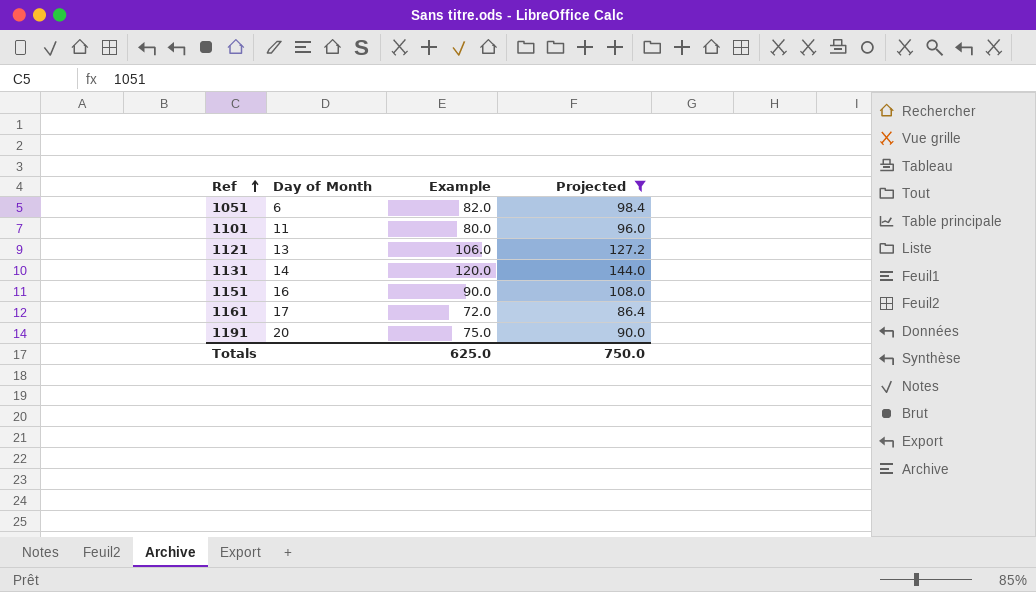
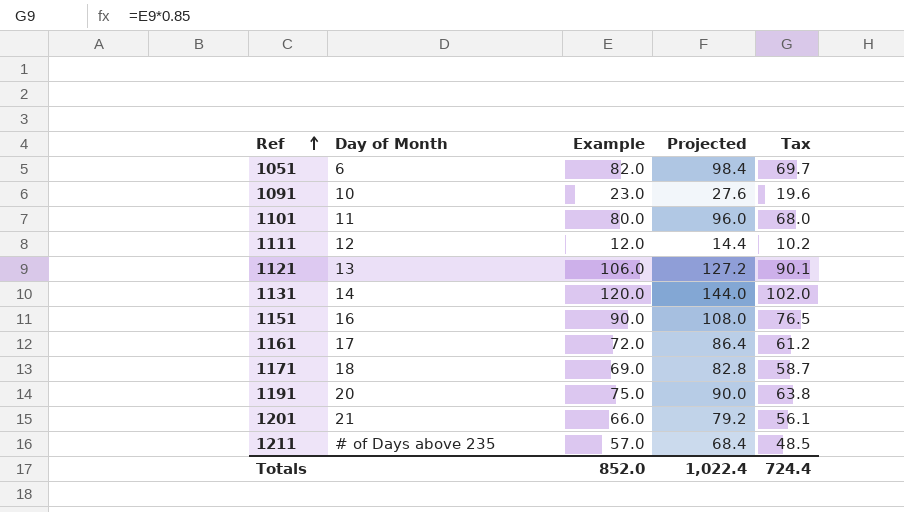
filter: Projected >= 86.4 -> none
column Tax | formula: none -> [Example] * 0.85
Totals | Example: 625.0 -> 852.0
Totals | Projected: 750.0 -> 1,022.4

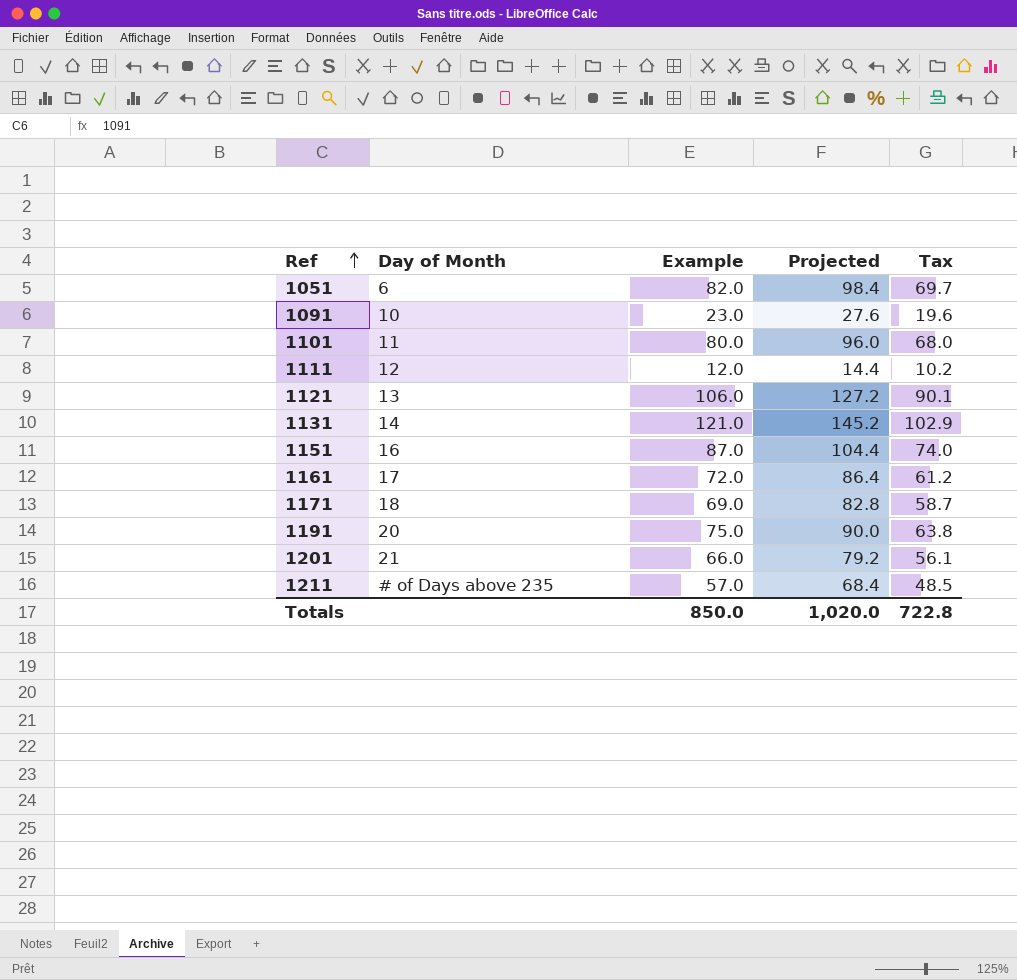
1131 | Example: 120.0 -> 121.0
1131 | Projected: 144.0 -> 145.2
1131 | Tax: 102.0 -> 102.9
1151 | Example: 90.0 -> 87.0
1151 | Projected: 108.0 -> 104.4
1151 | Tax: 76.5 -> 74.0
Totals | Example: 852.0 -> 850.0
Totals | Projected: 1,022.4 -> 1,020.0
Totals | Tax: 724.4 -> 722.8

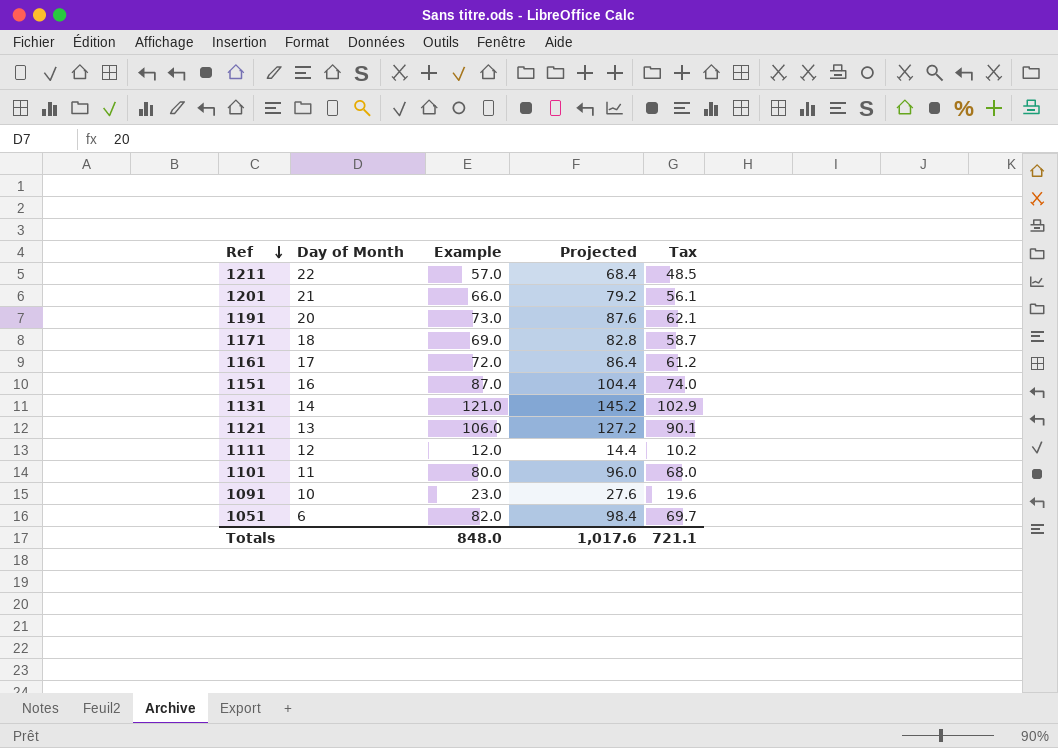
row order: Ref ascending -> Ref descending
1211 | Day of Month: # of Days above 235 -> 22
1191 | Example: 75.0 -> 73.0
1191 | Projected: 90.0 -> 87.6
1191 | Tax: 63.8 -> 62.1
Totals | Example: 850.0 -> 848.0
Totals | Projected: 1,020.0 -> 1,017.6
Totals | Tax: 722.8 -> 721.1

